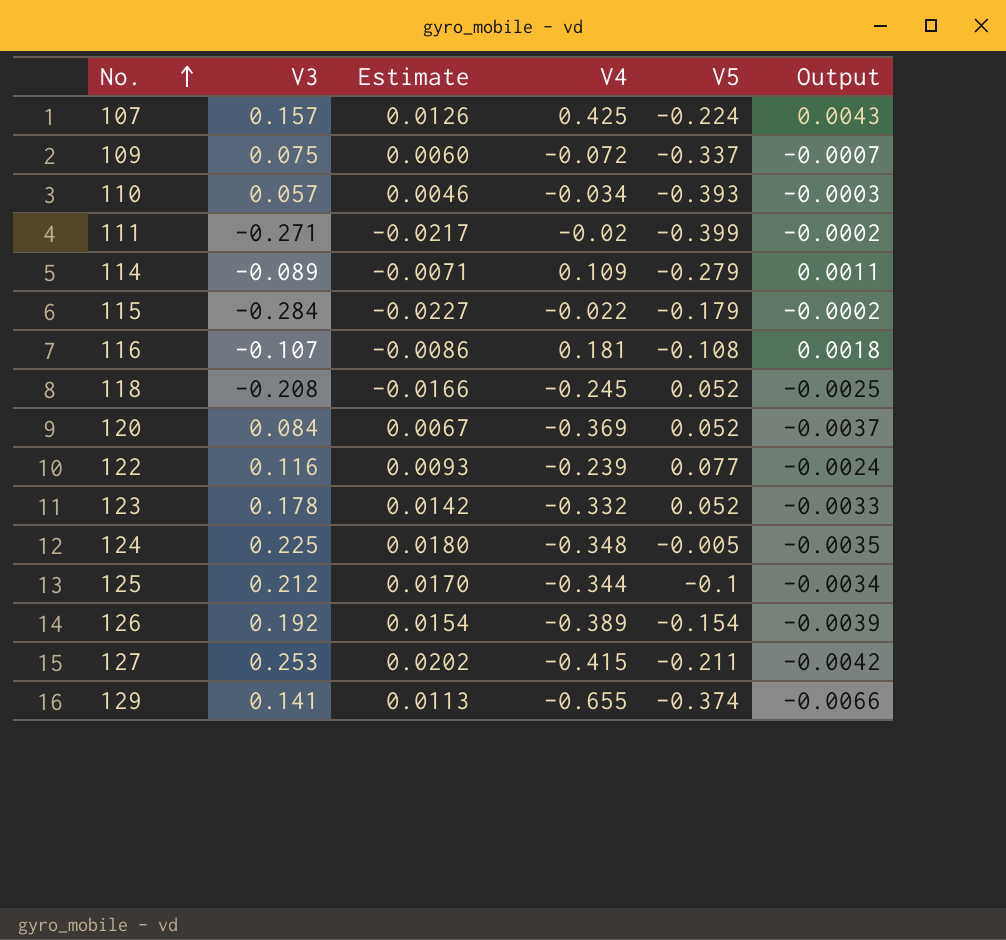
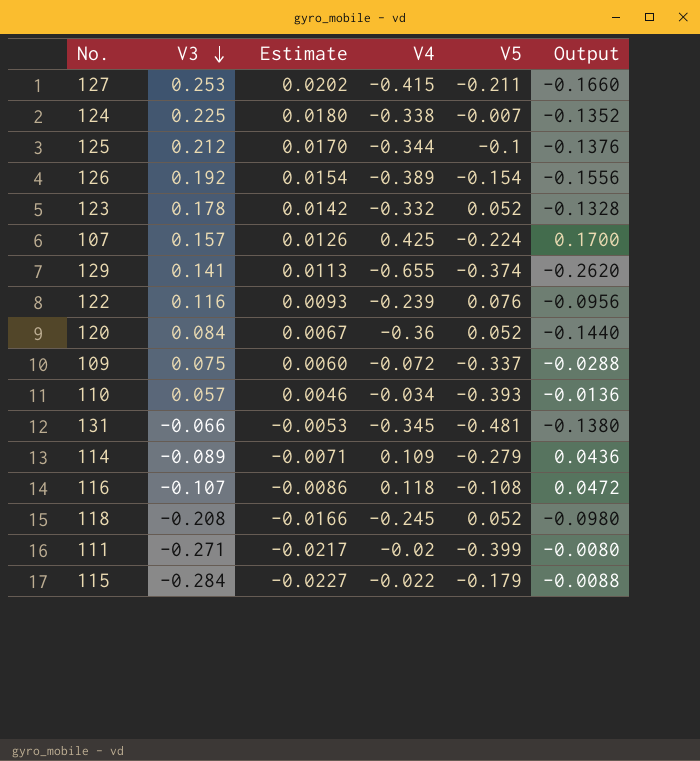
row order: No. ascending -> V3 descending
column Output | formula: [V4] * 0.01 -> [V4] * 0.4
124 | V4: -0.348 -> -0.338
124 | V5: -0.005 -> -0.007
122 | V5: 0.077 -> 0.076
120 | V4: -0.369 -> -0.36
row 131: none -> -0.066 | -0.0053 | -0.345 | -0.481 | -0.1380
116 | V4: 0.181 -> 0.118

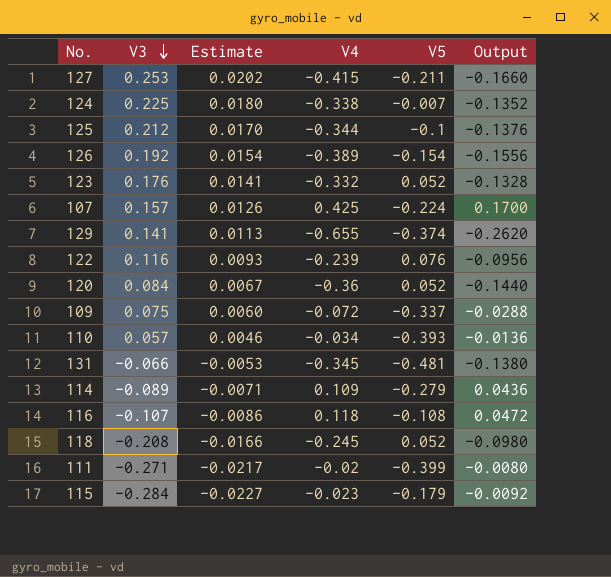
123 | V3: 0.178 -> 0.176
123 | Estimate: 0.0142 -> 0.0141
115 | V4: -0.022 -> -0.023
115 | Output: -0.0088 -> -0.0092

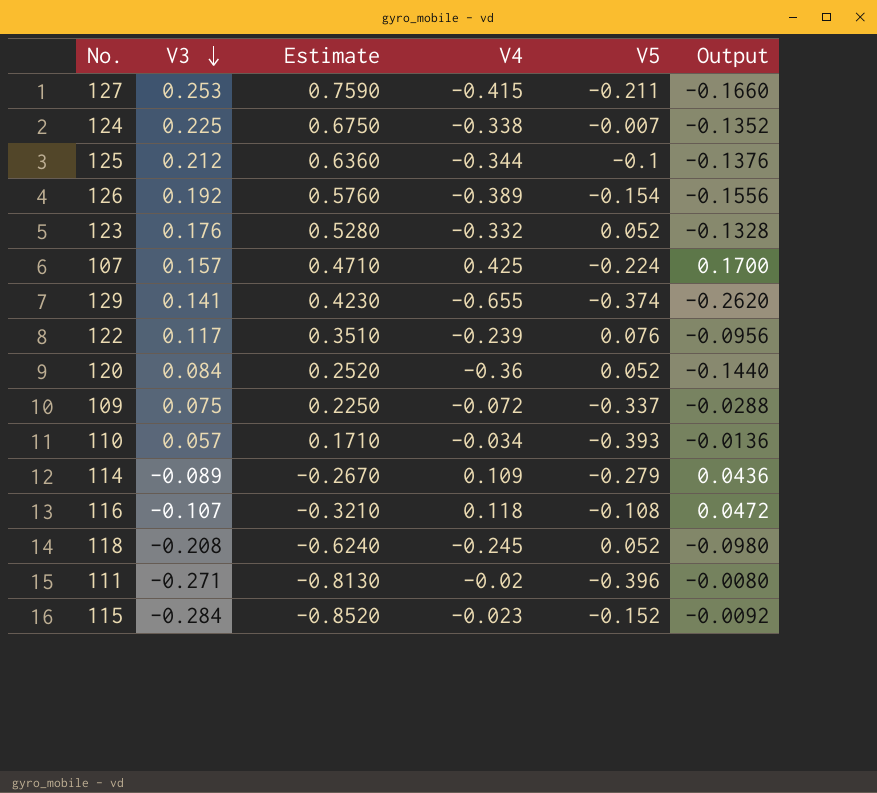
column Estimate | formula: [V3] * 0.08 -> [V3] * 3
row 131: -0.066 | -0.0053 | -0.345 | -0.481 | -0.1380 -> none
122 | V3: 0.116 -> 0.117
111 | V5: -0.399 -> -0.396
115 | V5: -0.179 -> -0.152

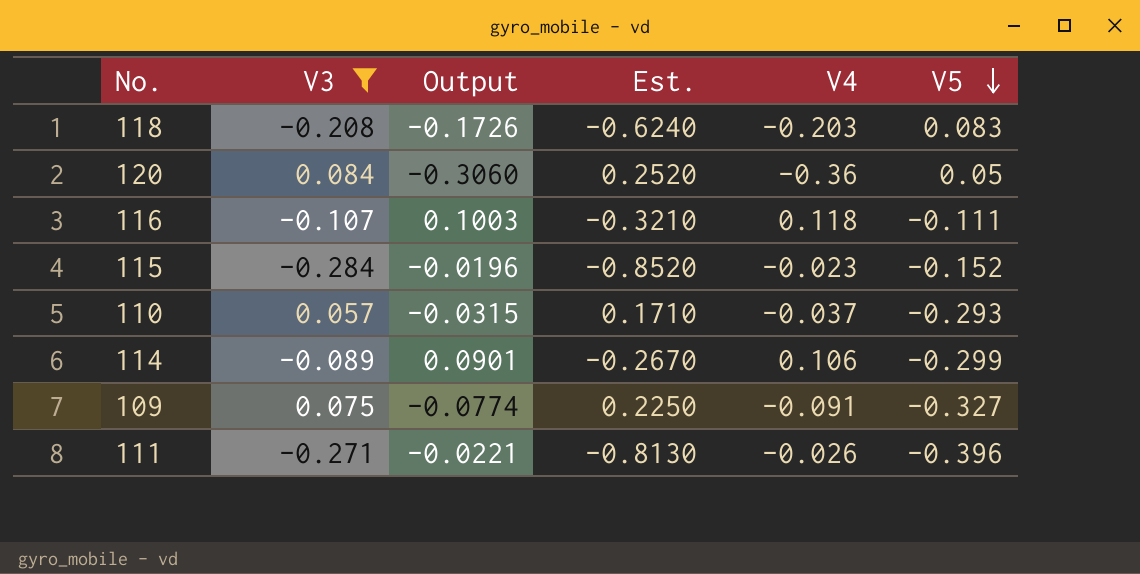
filter: none -> V3 <= 0.084
row order: V3 descending -> V5 descending
column Output | formula: [V4] * 0.4 -> [V4] * 0.85
column Output | position: 6 -> 3
column name: Estimate -> Est.
118 | V4: -0.245 -> -0.203
118 | V5: 0.052 -> 0.083
120 | V5: 0.052 -> 0.05
116 | V5: -0.108 -> -0.111
110 | V4: -0.034 -> -0.037
110 | V5: -0.393 -> -0.293
114 | V4: 0.109 -> 0.106
114 | V5: -0.279 -> -0.299
109 | V4: -0.072 -> -0.091
109 | V5: -0.337 -> -0.327
111 | V4: -0.02 -> -0.026

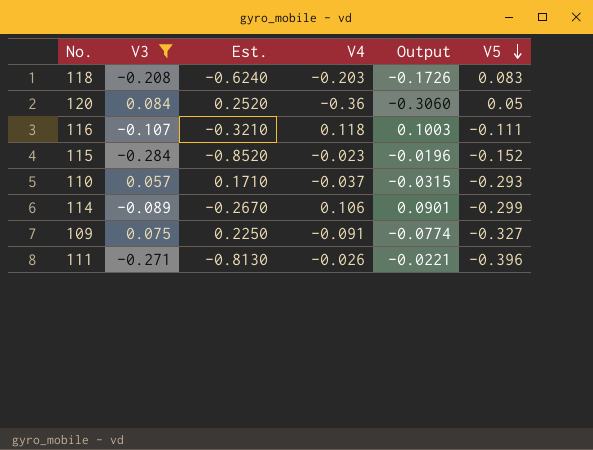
column Output | position: 3 -> 5

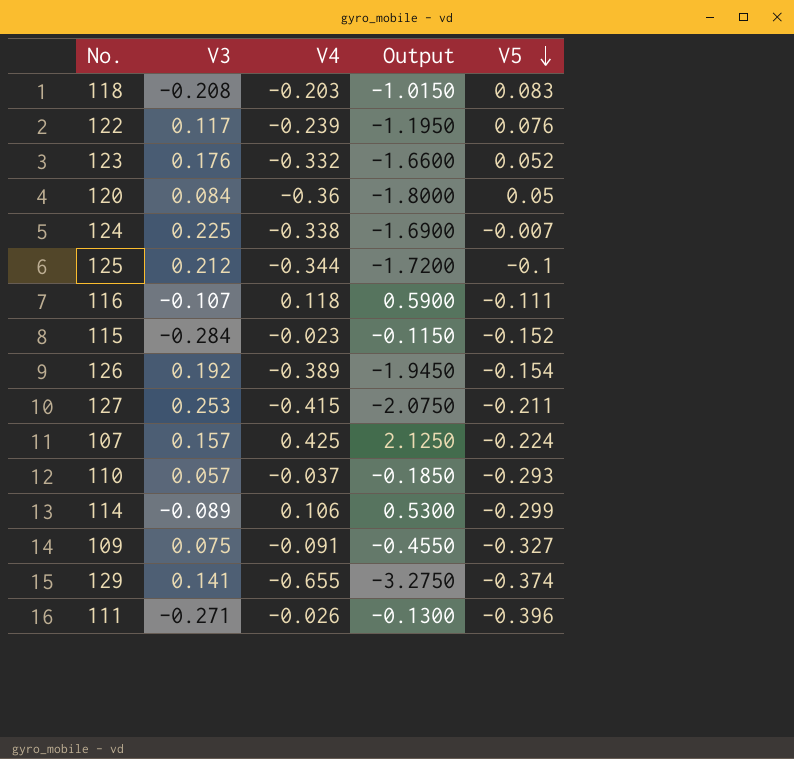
filter: V3 <= 0.084 -> none
column Est. | formula: [V3] * 3 -> none
column Output | formula: [V4] * 0.85 -> [V4] * 5

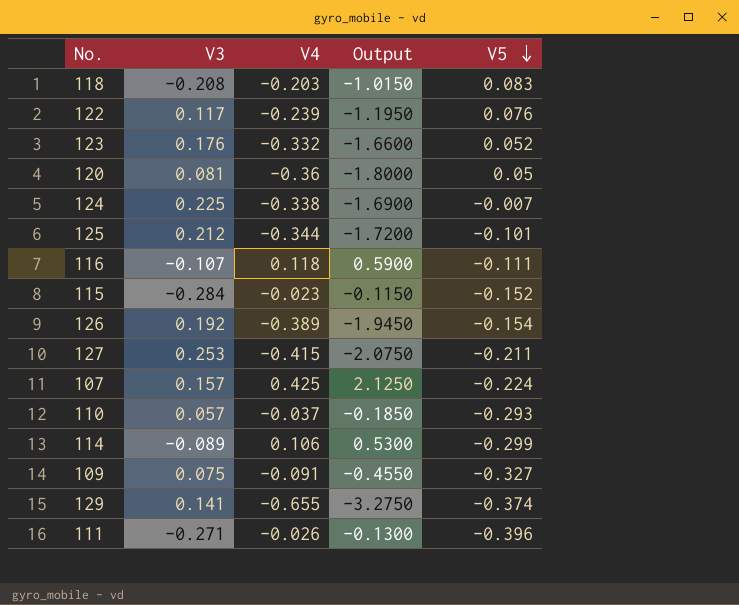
120 | V3: 0.084 -> 0.081
125 | V5: -0.1 -> -0.101

